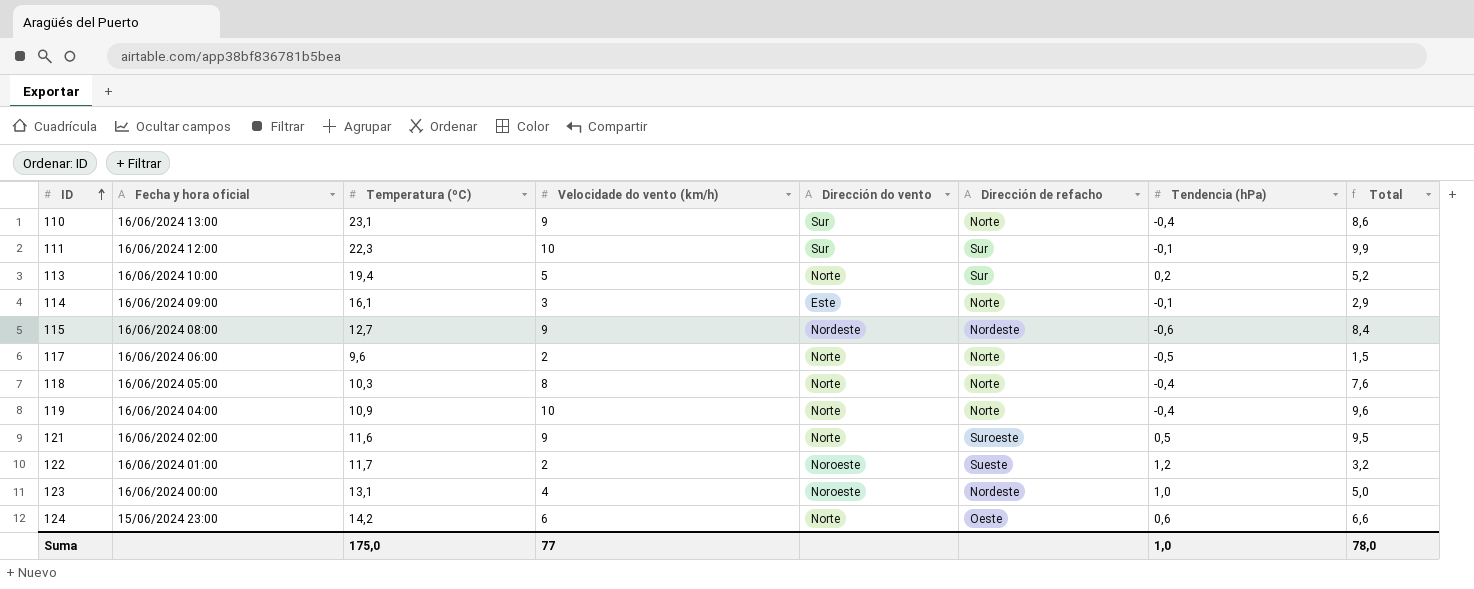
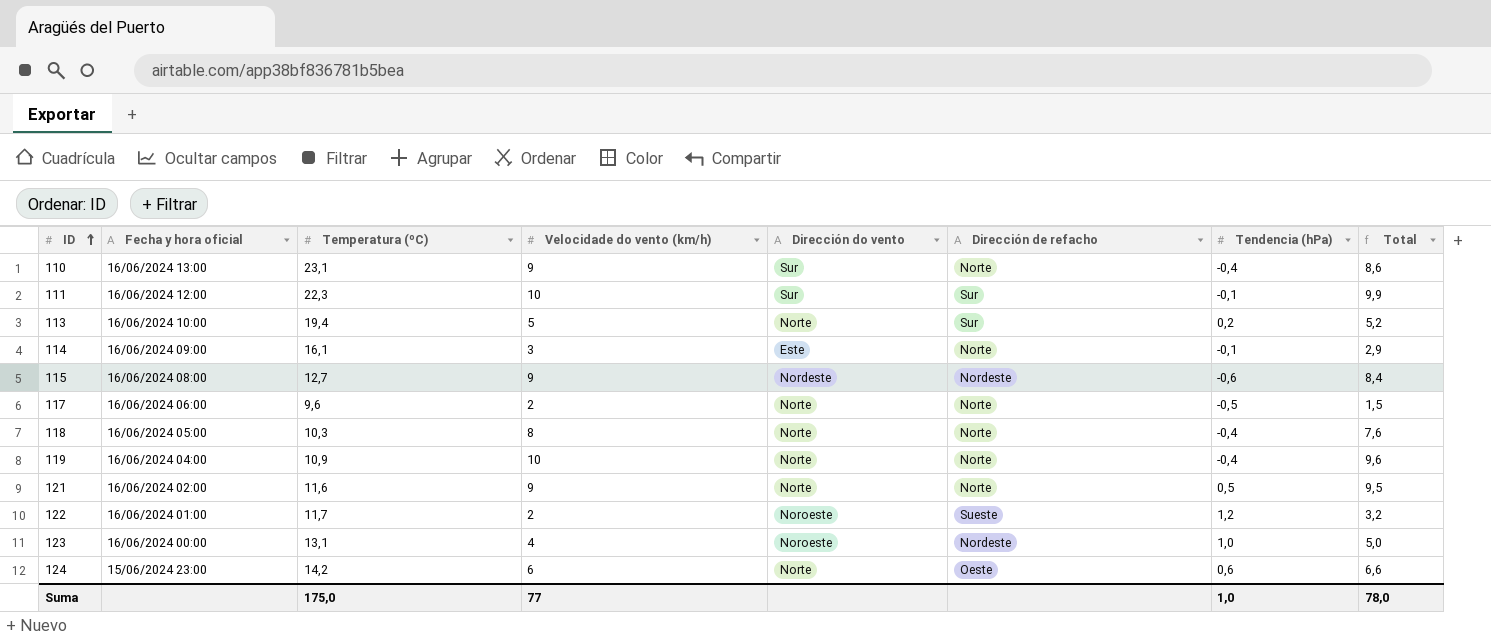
121 | Dirección de refacho: Suroeste -> Norte

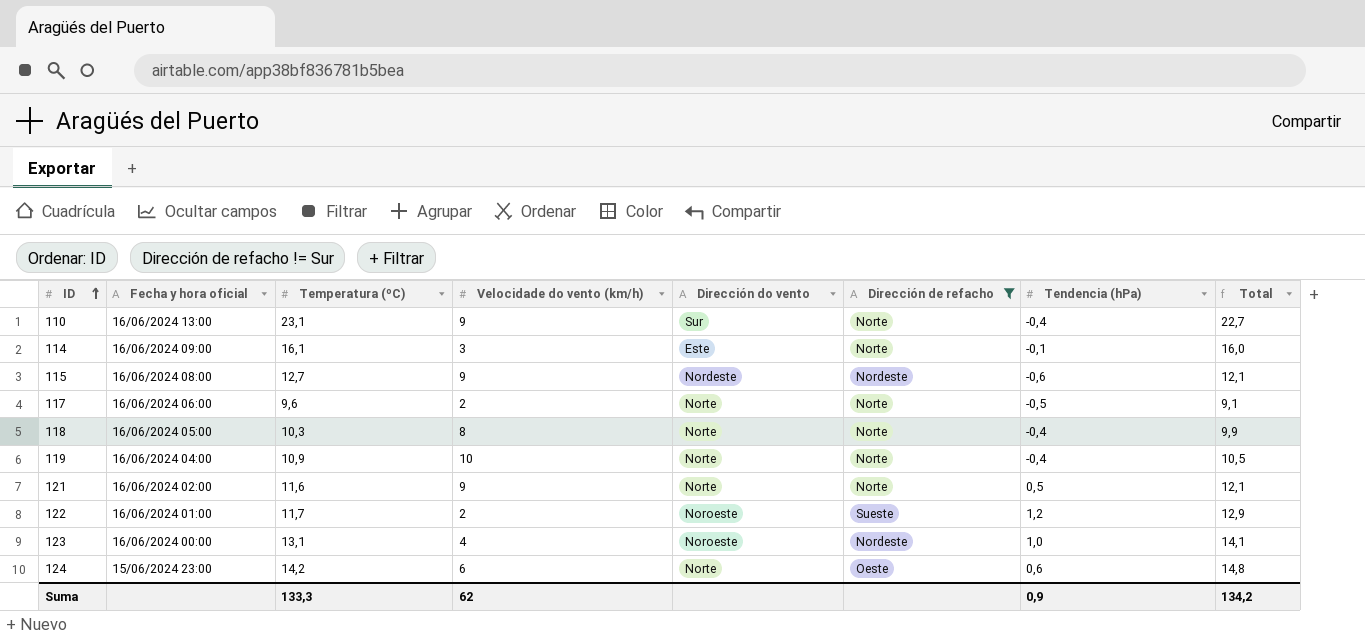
filter: none -> Dirección de refacho != Sur
column Total | formula: [Velocidade do vento (km/h)] + [Tendencia (hPa)] -> [Temperatura (ºC)] + [Tendencia (hPa)]
Suma | Temperatura (ºC): 175,0 -> 133,3
Suma | Velocidade do vento (km/h): 77 -> 62
Suma | Tendencia (hPa): 1,0 -> 0,9
Suma | Total: 78,0 -> 134,2

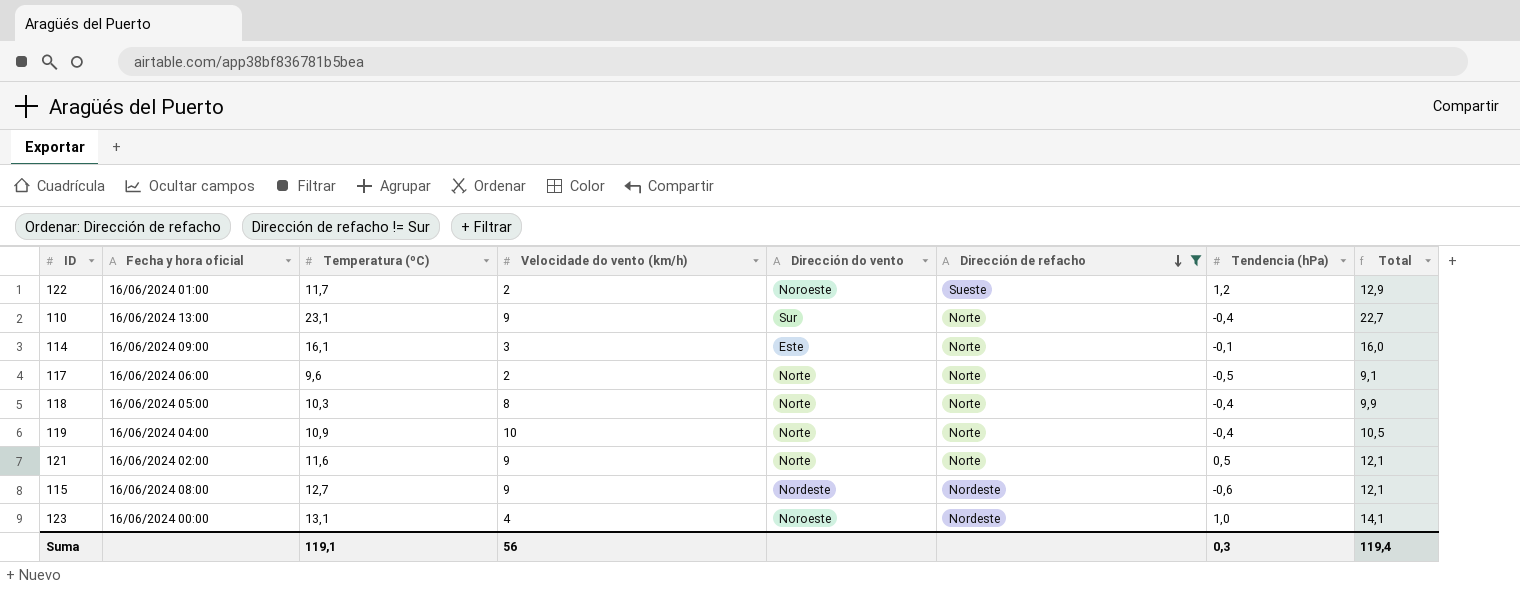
row order: ID ascending -> Dirección de refacho descending
row 124: 15/06/2024 23:00 | 14,2 | 6 | Norte | Oeste | 0,6 | 14,8 -> none
Suma | Temperatura (ºC): 133,3 -> 119,1
Suma | Velocidade do vento (km/h): 62 -> 56
Suma | Tendencia (hPa): 0,9 -> 0,3
Suma | Total: 134,2 -> 119,4

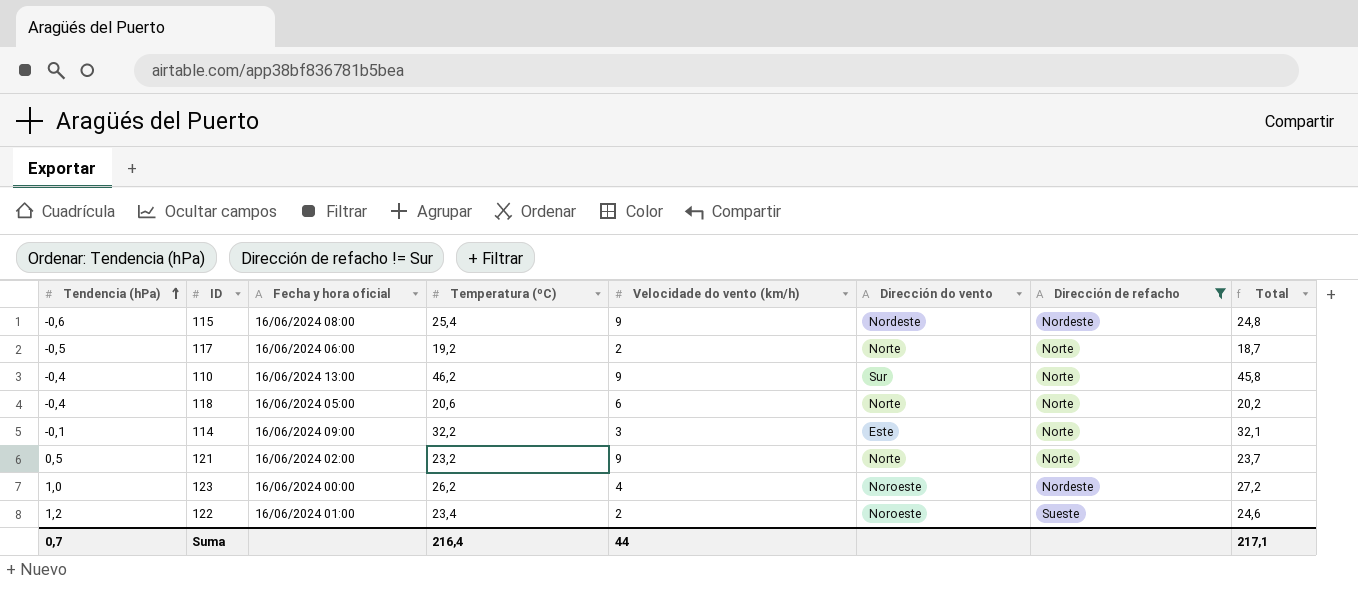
row order: Dirección de refacho descending -> Tendencia (hPa) ascending
column Tendencia (hPa) | position: 7 -> 1
row 119: 16/06/2024 04:00 | 10,9 | 10 | Norte | Norte | -0,4 | 10,5 -> none
115 | Temperatura (ºC): 12,7 -> 25,4
115 | Total: 12,1 -> 24,8
117 | Temperatura (ºC): 9,6 -> 19,2
117 | Total: 9,1 -> 18,7
110 | Temperatura (ºC): 23,1 -> 46,2
110 | Total: 22,7 -> 45,8
118 | Temperatura (ºC): 10,3 -> 20,6
118 | Velocidade do vento (km/h): 8 -> 6
118 | Total: 9,9 -> 20,2
114 | Temperatura (ºC): 16,1 -> 32,2
114 | Total: 16,0 -> 32,1
121 | Temperatura (ºC): 11,6 -> 23,2
121 | Total: 12,1 -> 23,7
123 | Temperatura (ºC): 13,1 -> 26,2
123 | Total: 14,1 -> 27,2
122 | Temperatura (ºC): 11,7 -> 23,4
122 | Total: 12,9 -> 24,6
Suma | Tendencia (hPa): 0,3 -> 0,7
Suma | Temperatura (ºC): 119,1 -> 216,4
Suma | Velocidade do vento (km/h): 56 -> 44
Suma | Total: 119,4 -> 217,1

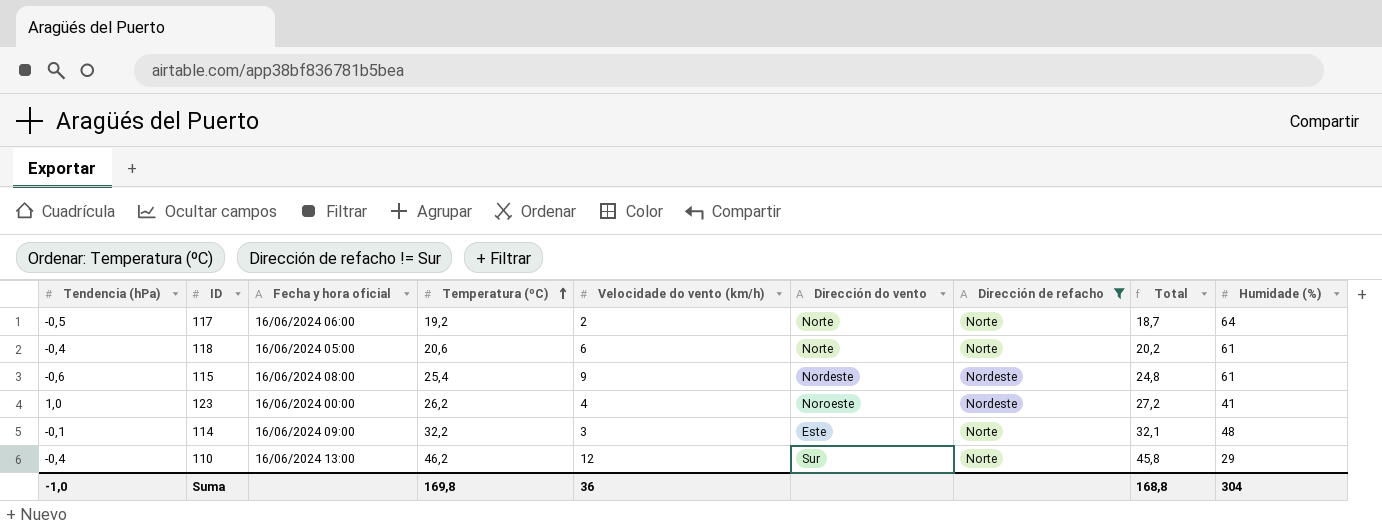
row order: Tendencia (hPa) ascending -> Temperatura (ºC) ascending
column Humidade (%) | position: none -> 9
row 121: 0,5 | 16/06/2024 02:00 | 23,2 | 9 | Norte | Norte | 23,7 -> none
row 122: 1,2 | 16/06/2024 01:00 | 23,4 | 2 | Noroeste | Sueste | 24,6 -> none
110 | Velocidade do vento (km/h): 9 -> 12
Suma | Tendencia (hPa): 0,7 -> -1,0
Suma | Temperatura (ºC): 216,4 -> 169,8
Suma | Velocidade do vento (km/h): 44 -> 36
Suma | Total: 217,1 -> 168,8

